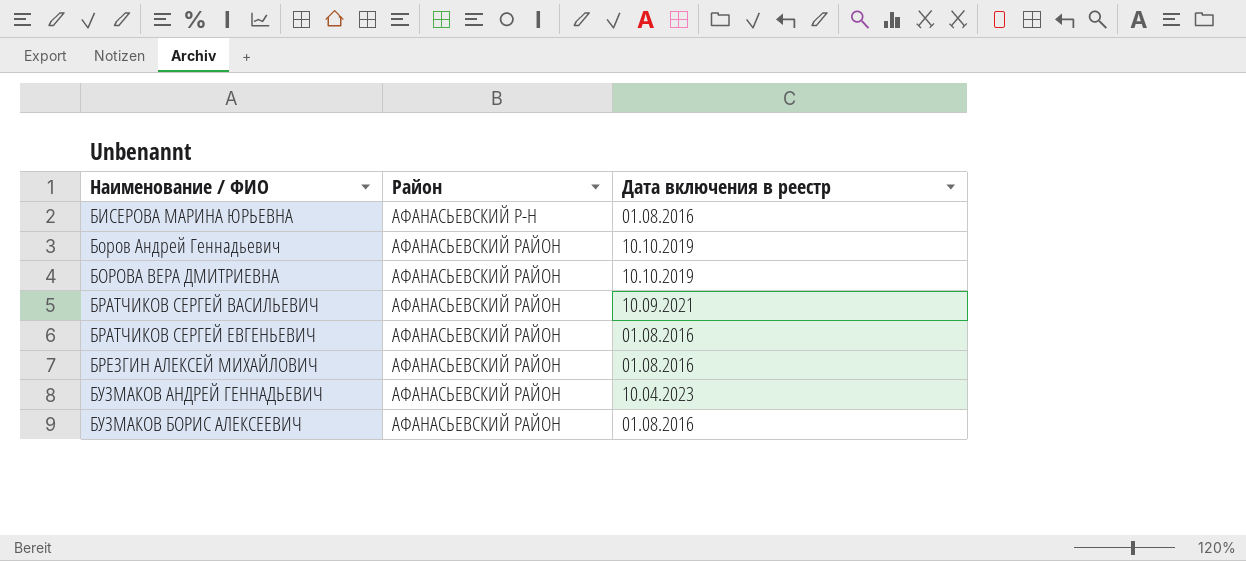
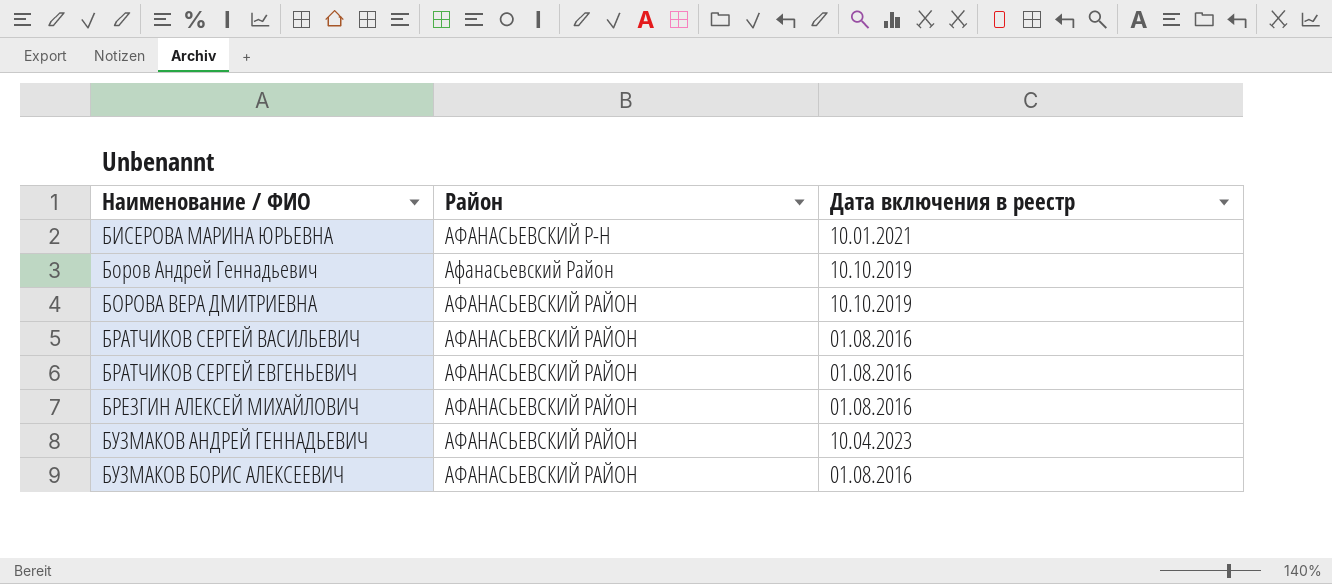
БИСЕРОВА МАРИНА ЮРЬЕВНА | Дата включения в реестр: 01.08.2016 -> 10.01.2021
Боров Андрей Геннадьевич | Район: АФАНАСЬЕВСКИЙ РАЙОН -> Афанасьевский Район
БРАТЧИКОВ СЕРГЕЙ ВАСИЛЬЕВИЧ | Дата включения в реестр: 10.09.2021 -> 01.08.2016

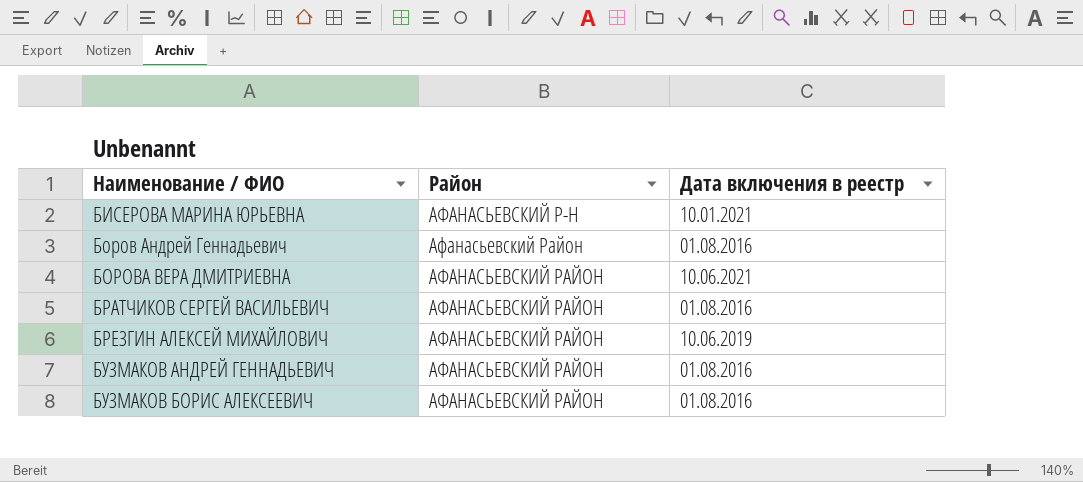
row БРАТЧИКОВ СЕРГЕЙ ЕВГЕНЬЕВИЧ: АФАНАСЬЕВСКИЙ РАЙОН | 01.08.2016 -> none
Боров Андрей Геннадьевич | Дата включения в реестр: 10.10.2019 -> 01.08.2016
БОРОВА ВЕРА ДМИТРИЕВНА | Дата включения в реестр: 10.10.2019 -> 10.06.2021
БРЕЗГИН АЛЕКСЕЙ МИХАЙЛОВИЧ | Дата включения в реестр: 01.08.2016 -> 10.06.2019
БУЗМАКОВ АНДРЕЙ ГЕННАДЬЕВИЧ | Дата включения в реестр: 10.04.2023 -> 01.08.2016

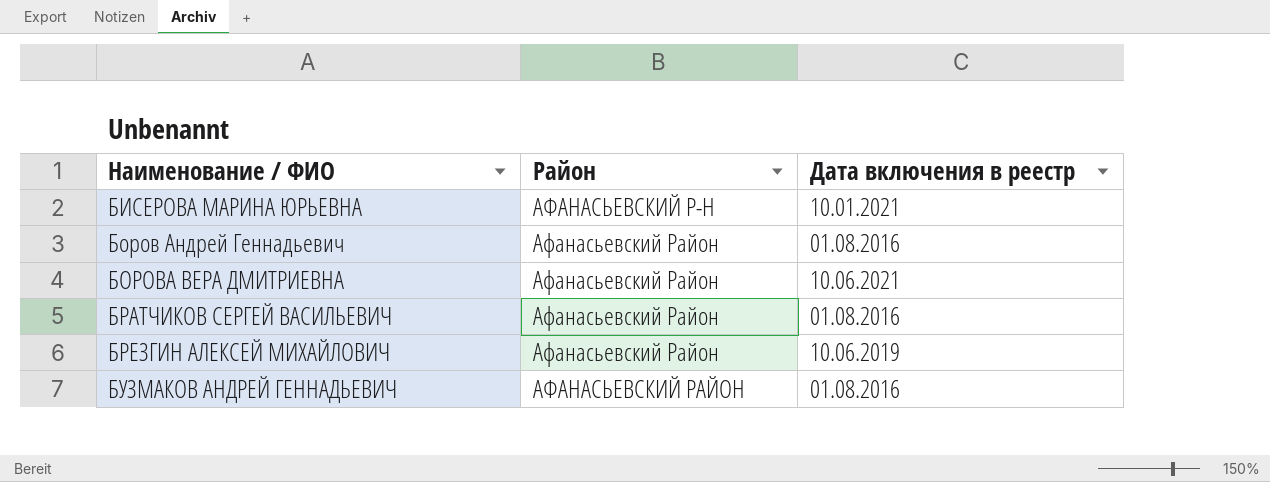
row БУЗМАКОВ БОРИС АЛЕКСЕЕВИЧ: АФАНАСЬЕВСКИЙ РАЙОН | 01.08.2016 -> none
БОРОВА ВЕРА ДМИТРИЕВНА | Район: АФАНАСЬЕВСКИЙ РАЙОН -> Афанасьевский Район
БРАТЧИКОВ СЕРГЕЙ ВАСИЛЬЕВИЧ | Район: АФАНАСЬЕВСКИЙ РАЙОН -> Афанасьевский Район
БРЕЗГИН АЛЕКСЕЙ МИХАЙЛОВИЧ | Район: АФАНАСЬЕВСКИЙ РАЙОН -> Афанасьевский Район

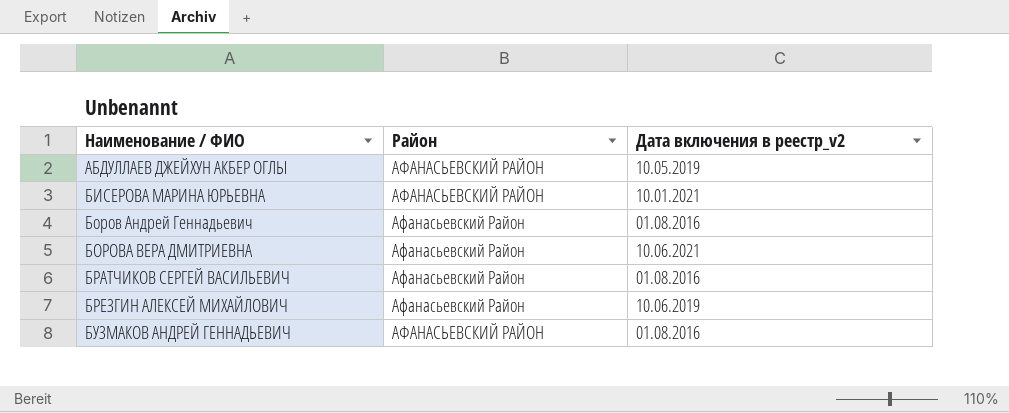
column name: Дата включения в реестр -> Дата включения в реестр_v2
row АБДУЛЛАЕВ ДЖЕЙХУН АКБЕР ОГЛЫ: none -> АФАНАСЬЕВСКИЙ РАЙОН | 10.05.2019
БИСЕРОВА МАРИНА ЮРЬЕВНА | Район: АФАНАСЬЕВСКИЙ Р-Н -> АФАНАСЬЕВСКИЙ РАЙОН

